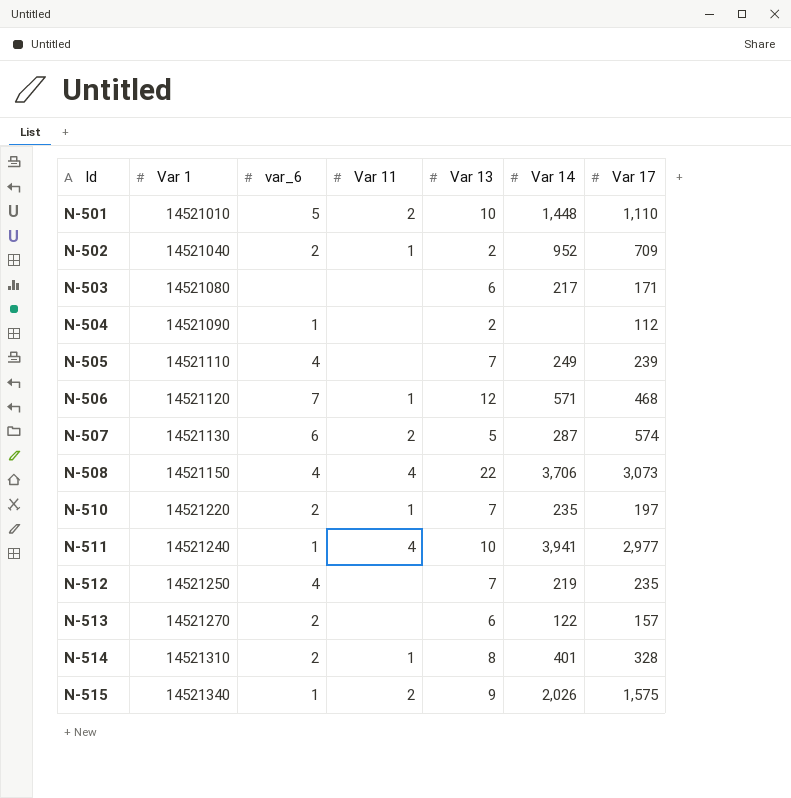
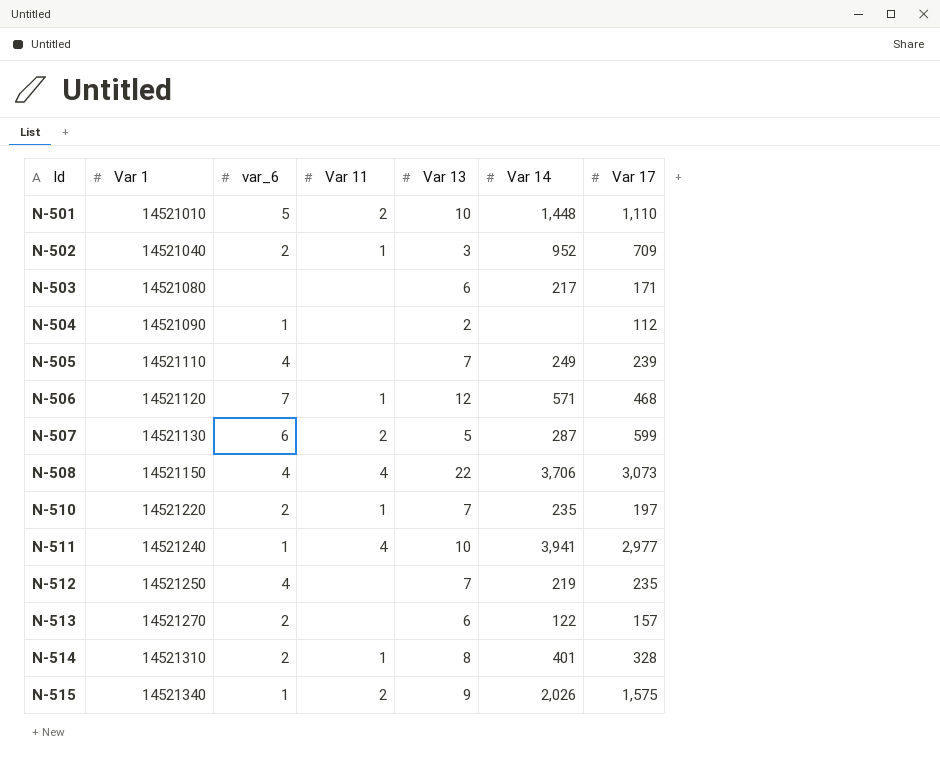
N-502 | Var 13: 2 -> 3
N-507 | Var 17: 574 -> 599

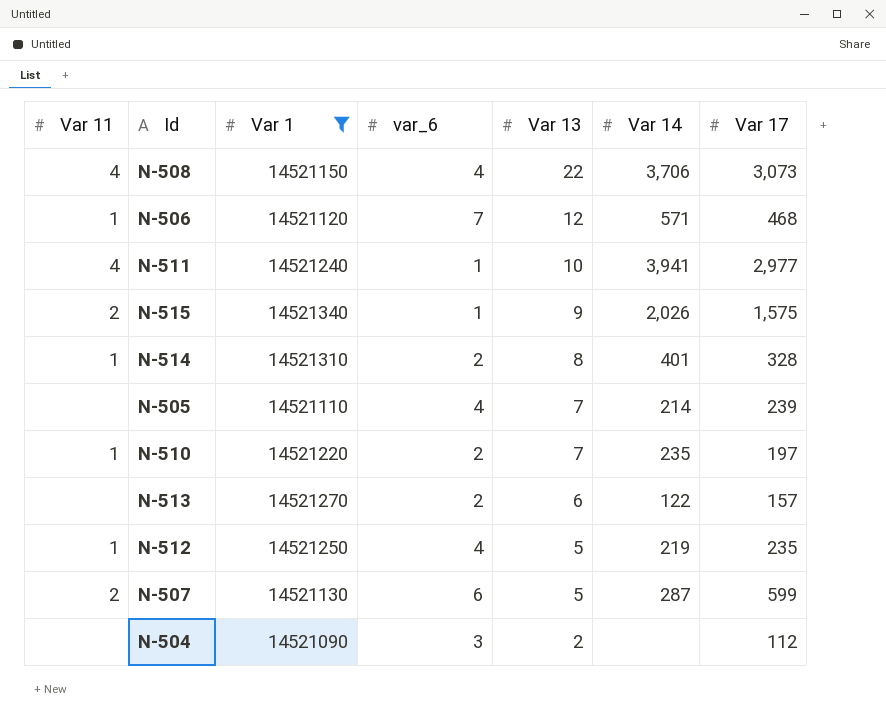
filter: none -> Var 1 >= 14521090
row order: Id ascending -> Var 13 descending
column Var 11 | position: 4 -> 1
N-505 | Var 14: 249 -> 214
N-512 | Var 11: none -> 1
N-512 | Var 13: 7 -> 5
N-504 | var_6: 1 -> 3

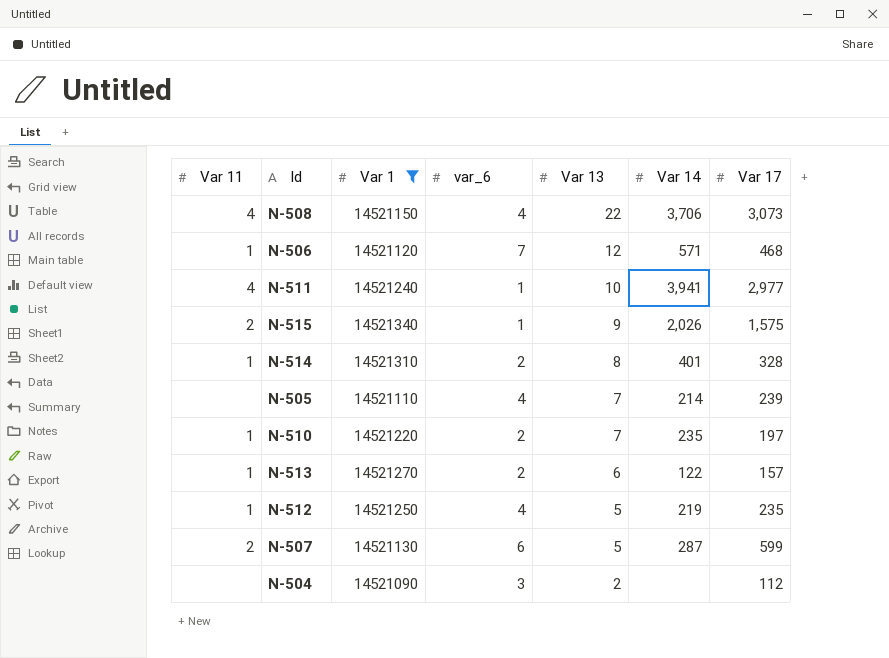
N-513 | Var 11: none -> 1

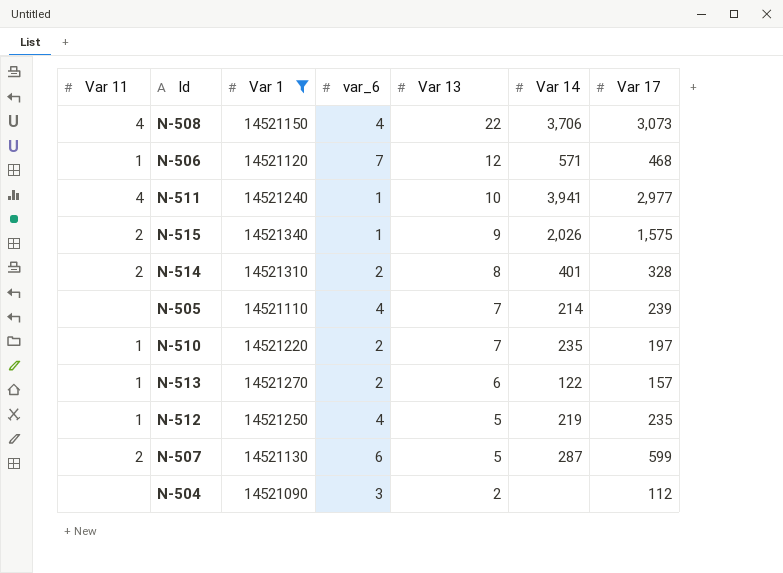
N-514 | Var 11: 1 -> 2

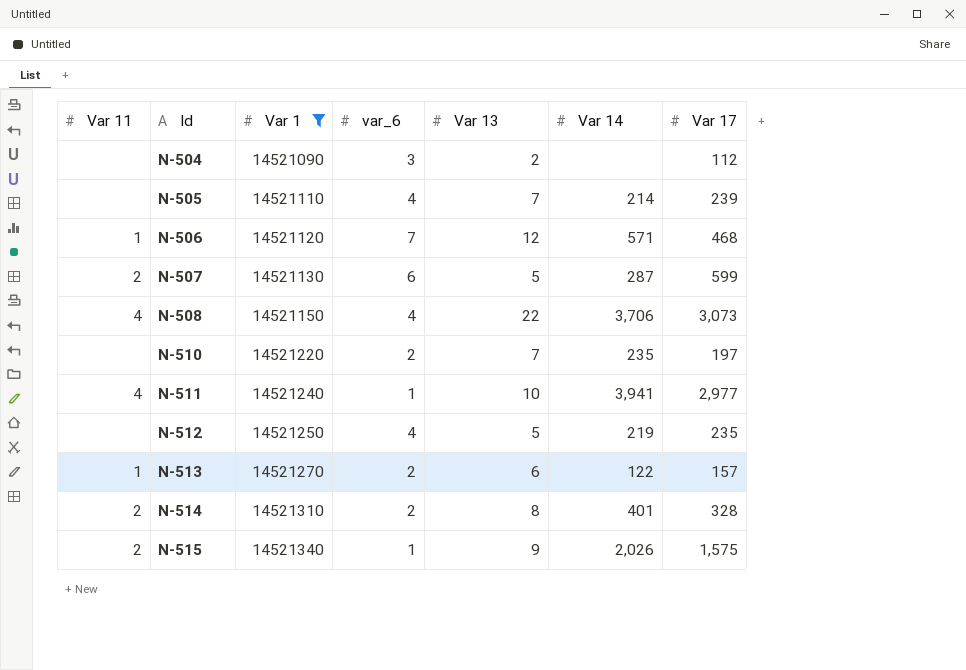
row order: Var 13 descending -> Id ascending
N-510 | Var 11: 1 -> none
N-512 | Var 11: 1 -> none

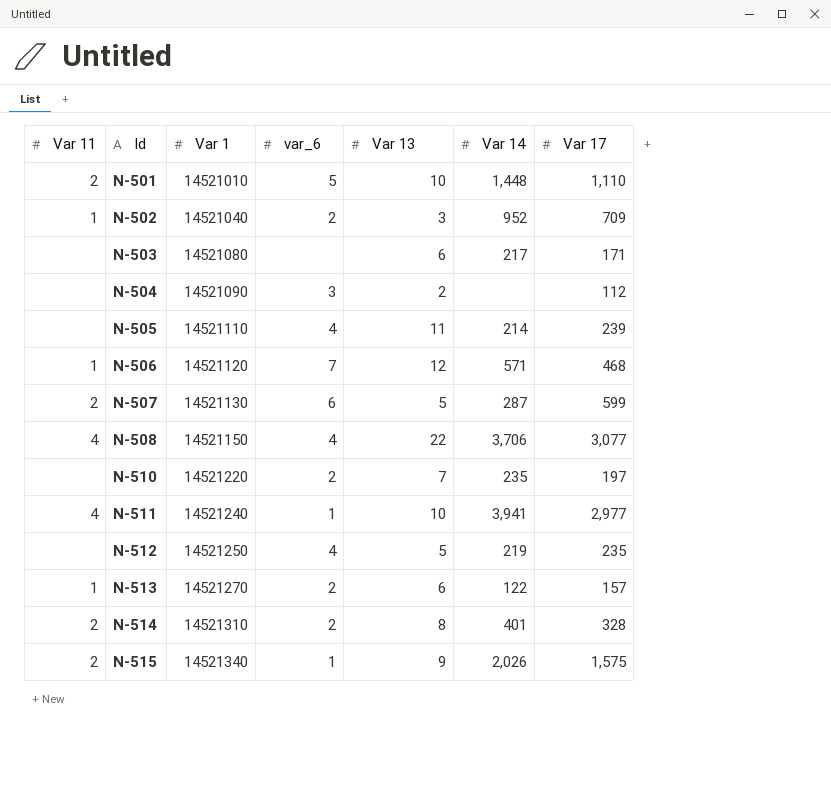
filter: Var 1 >= 14521090 -> none
N-505 | Var 13: 7 -> 11
N-508 | Var 17: 3,073 -> 3,077

